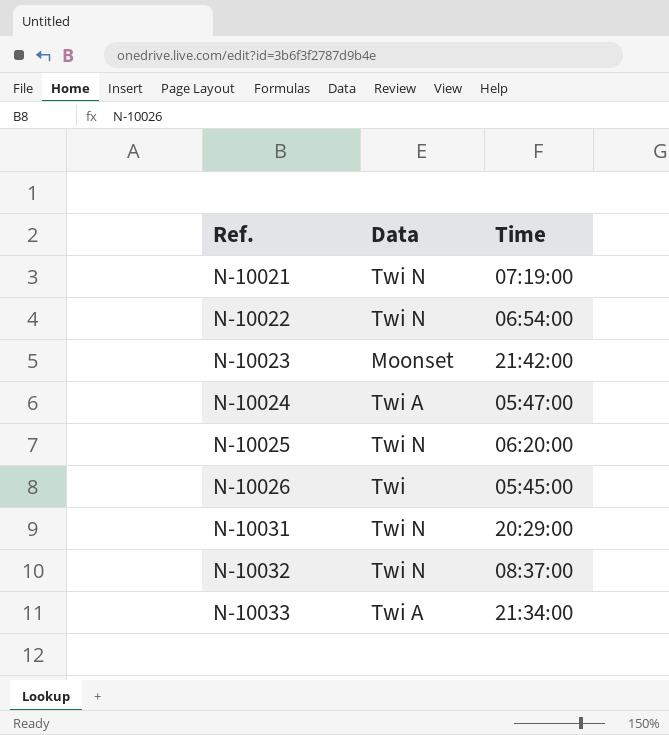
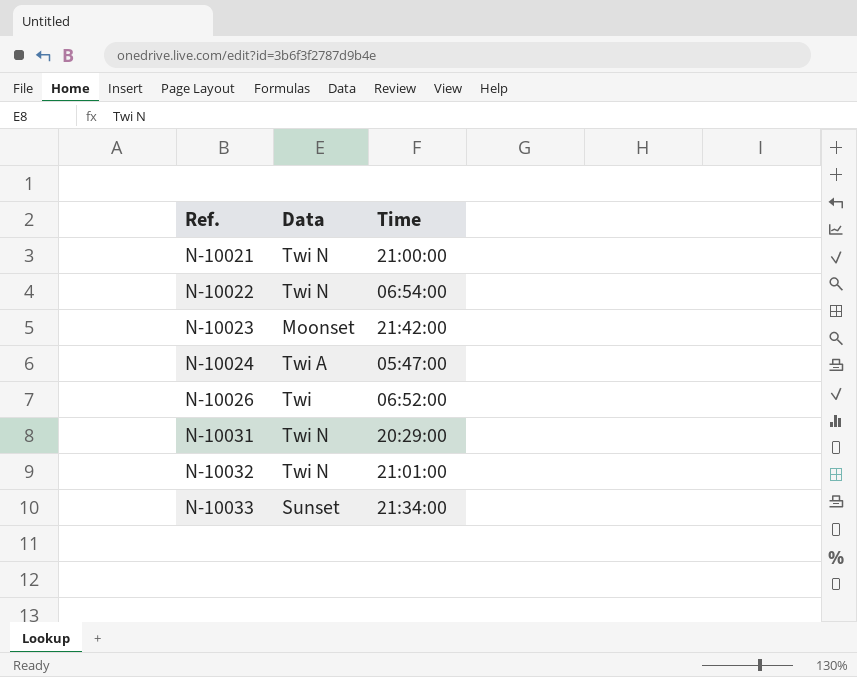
row N-10025: Twi N | 06:20:00 -> none
N-10021 | Time: 07:19:00 -> 21:00:00
N-10026 | Time: 05:45:00 -> 06:52:00
N-10032 | Time: 08:37:00 -> 21:01:00
N-10033 | Data: Twi A -> Sunset

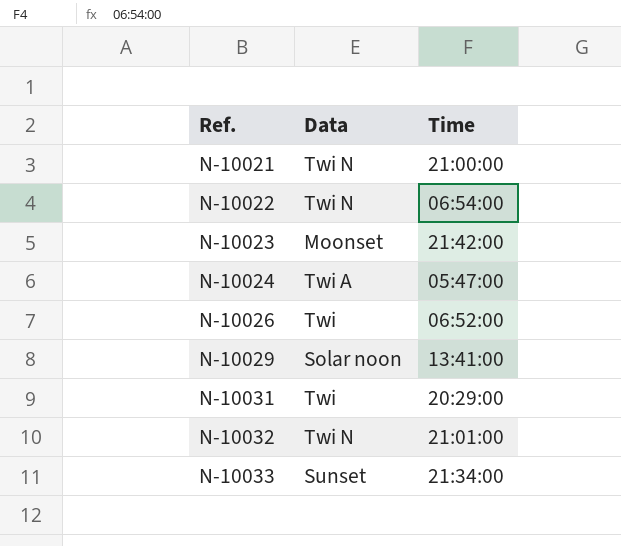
row N-10029: none -> Solar noon | 13:41:00
N-10031 | Data: Twi N -> Twi

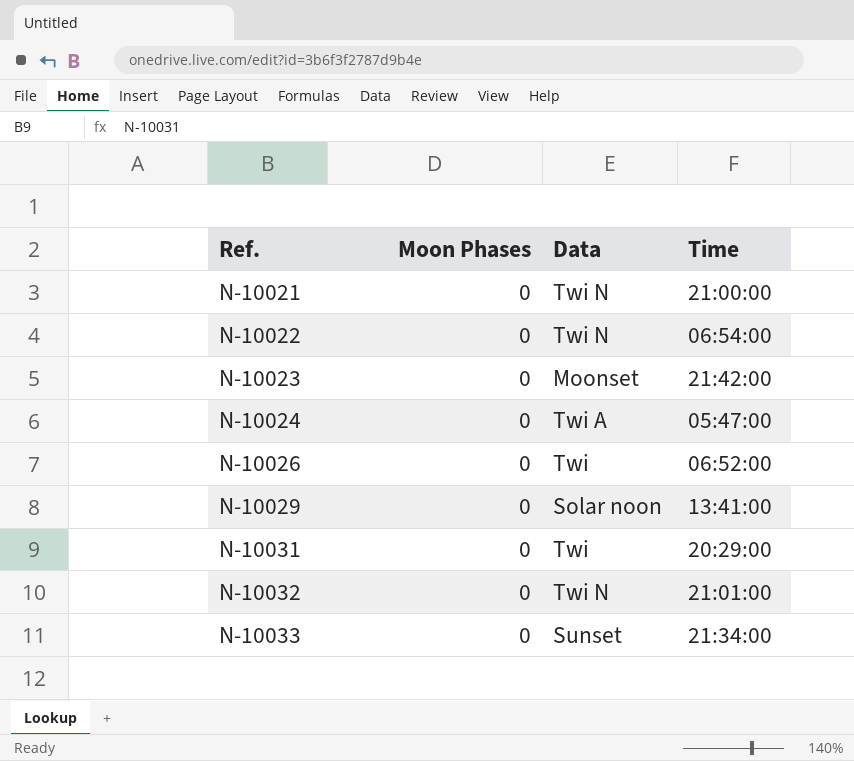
column Moon Phases | position: none -> 2

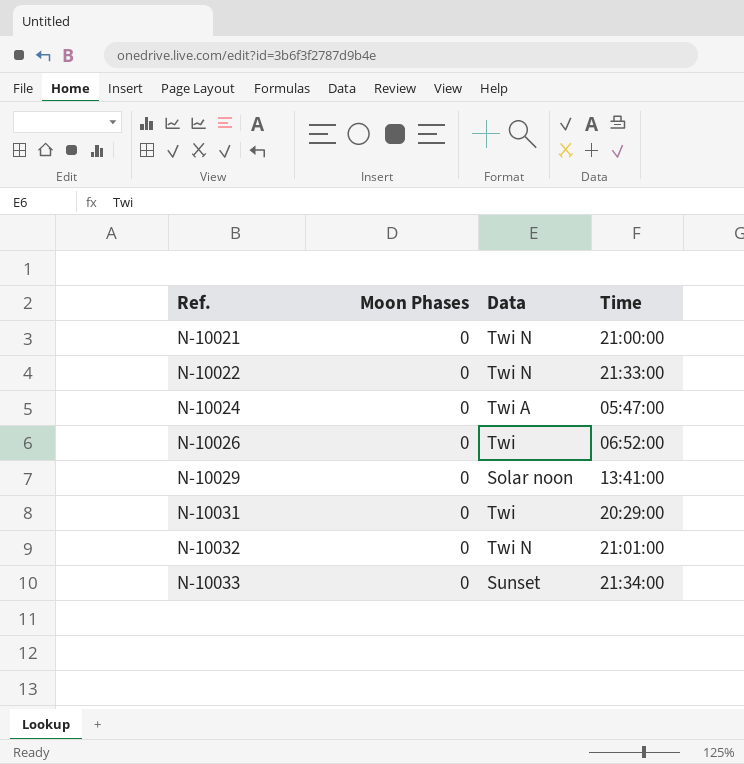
row N-10023: 0 | Moonset | 21:42:00 -> none
N-10022 | Time: 06:54:00 -> 21:33:00

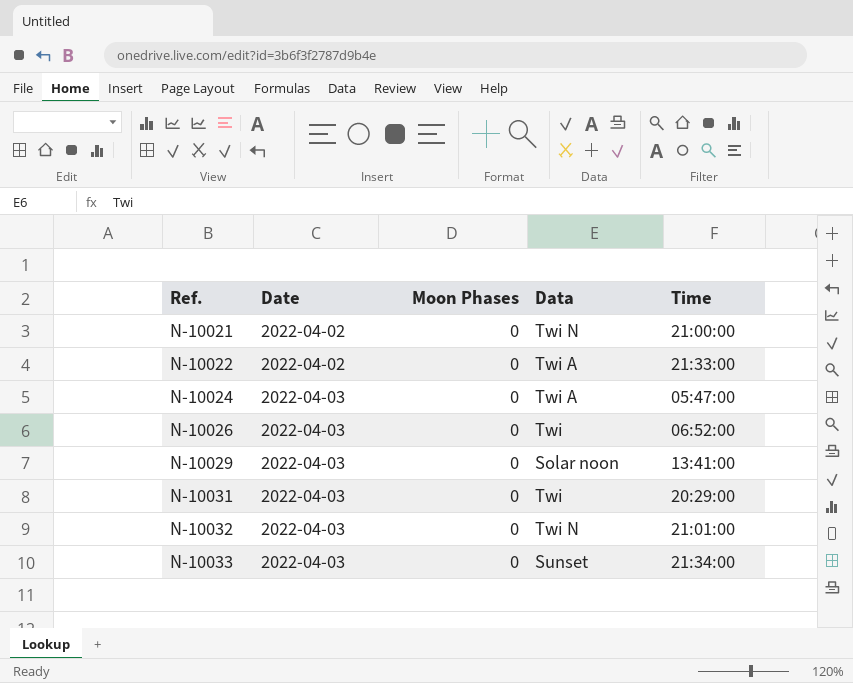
column Date | position: none -> 2
N-10022 | Data: Twi N -> Twi A

